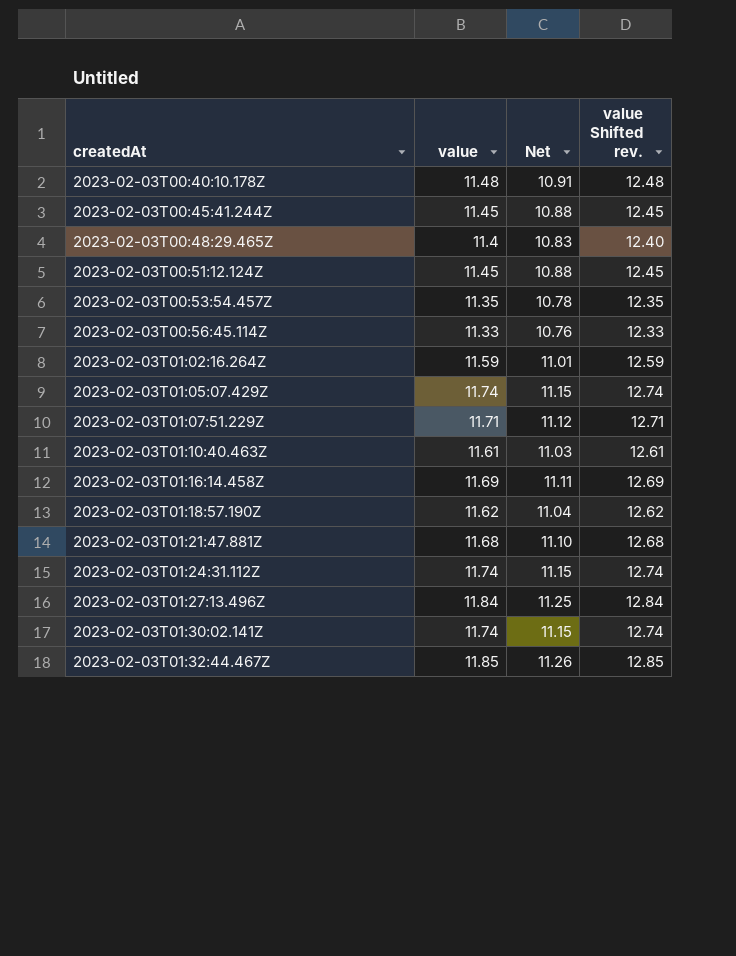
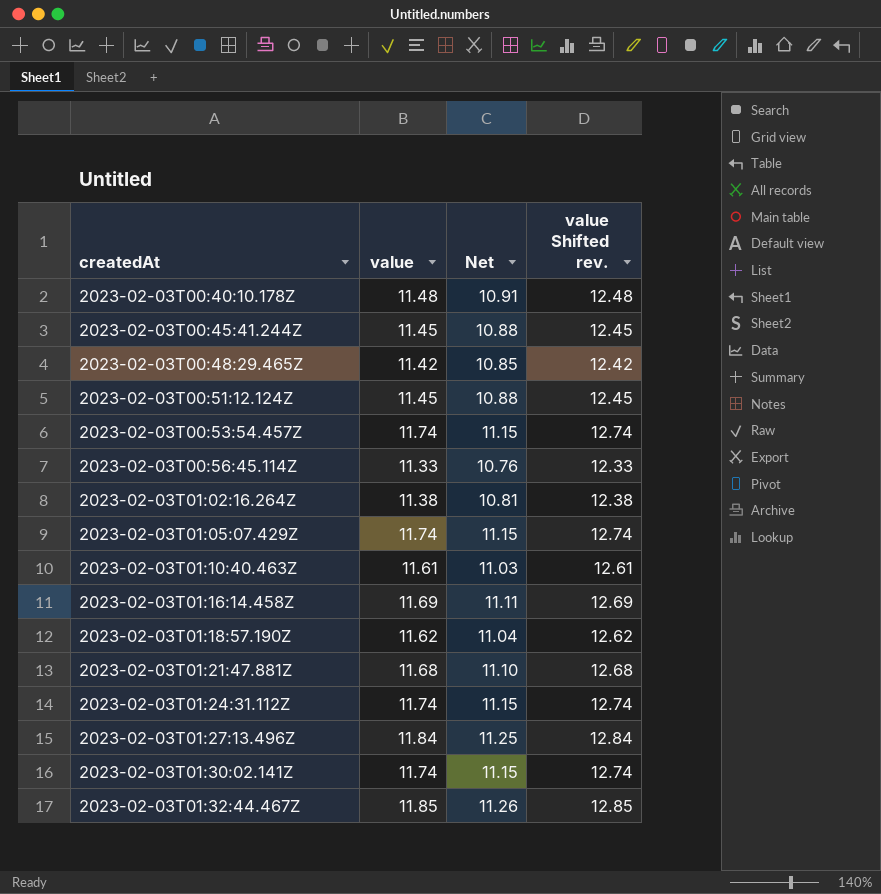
row 2023-02-03T01:07:51.229Z: 11.71 | 11.12 | 12.71 -> none
2023-02-03T00:48:29.465Z | value: 11.4 -> 11.42
2023-02-03T00:48:29.465Z | Net: 10.83 -> 10.85
2023-02-03T00:48:29.465Z | value Shifted rev.: 12.40 -> 12.42
2023-02-03T00:53:54.457Z | value: 11.35 -> 11.74
2023-02-03T00:53:54.457Z | Net: 10.78 -> 11.15
2023-02-03T00:53:54.457Z | value Shifted rev.: 12.35 -> 12.74
2023-02-03T01:02:16.264Z | value: 11.59 -> 11.38
2023-02-03T01:02:16.264Z | Net: 11.01 -> 10.81
2023-02-03T01:02:16.264Z | value Shifted rev.: 12.59 -> 12.38

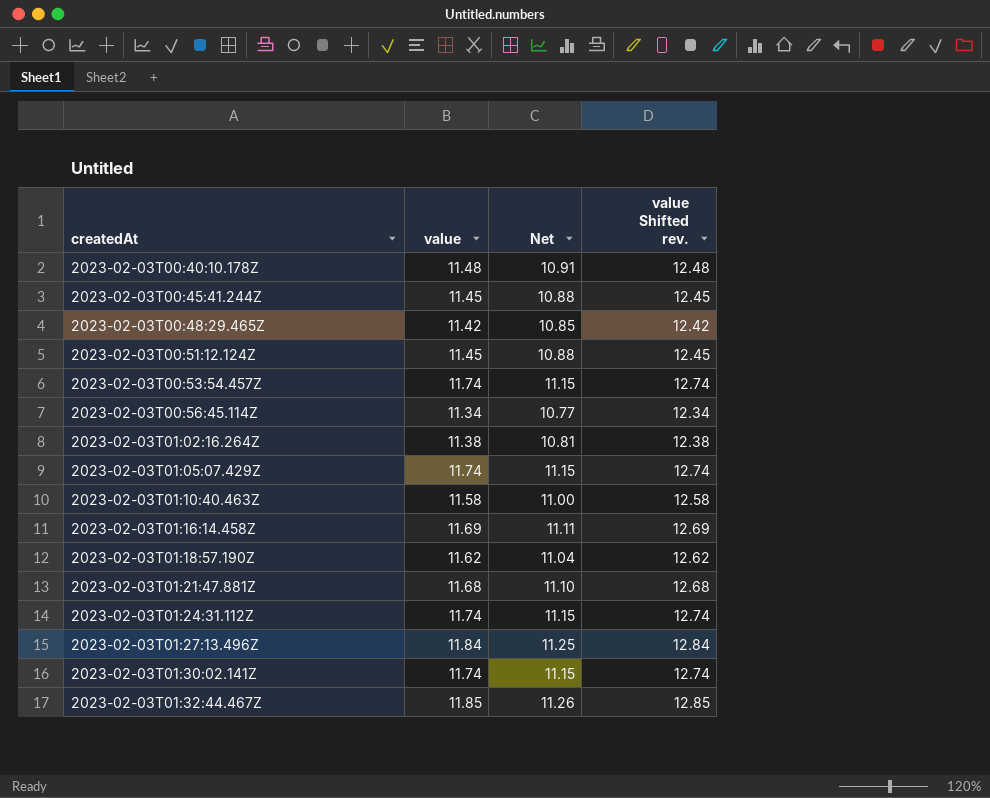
2023-02-03T00:56:45.114Z | value: 11.33 -> 11.34
2023-02-03T00:56:45.114Z | Net: 10.76 -> 10.77
2023-02-03T00:56:45.114Z | value Shifted rev.: 12.33 -> 12.34
2023-02-03T01:10:40.463Z | value: 11.61 -> 11.58
2023-02-03T01:10:40.463Z | Net: 11.03 -> 11.00
2023-02-03T01:10:40.463Z | value Shifted rev.: 12.61 -> 12.58

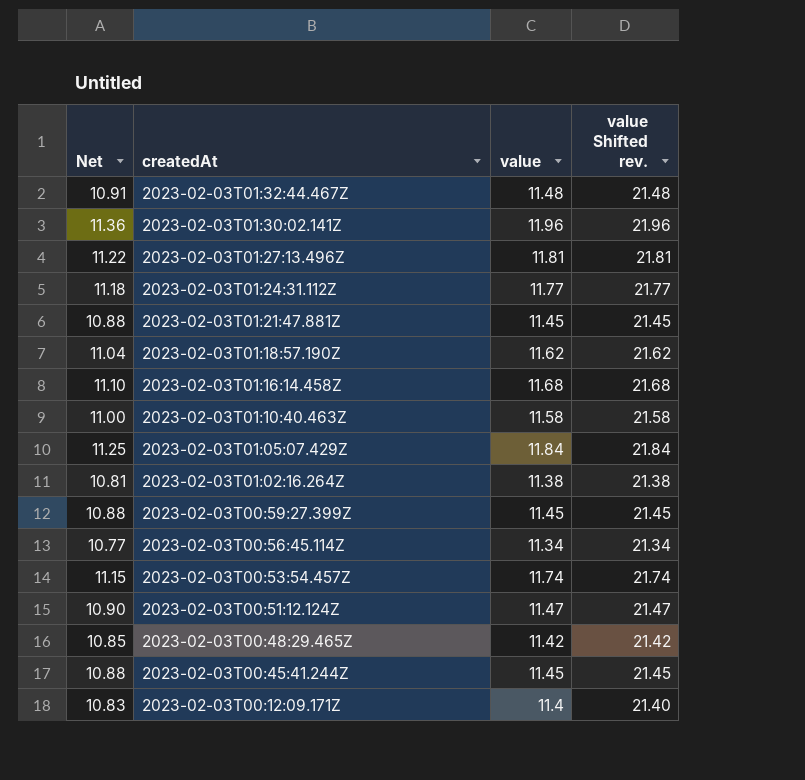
row order: createdAt ascending -> createdAt descending
column Net | position: 3 -> 1
column value Shifted rev. | formula: [value] + 1 -> [value] + 10
row 2023-02-03T00:40:10.178Z: 11.48 | 10.91 | 12.48 -> none
2023-02-03T01:32:44.467Z | Net: 11.26 -> 10.91
2023-02-03T01:32:44.467Z | value: 11.85 -> 11.48
2023-02-03T01:30:02.141Z | Net: 11.15 -> 11.36
2023-02-03T01:30:02.141Z | value: 11.74 -> 11.96
2023-02-03T01:27:13.496Z | Net: 11.25 -> 11.22
2023-02-03T01:27:13.496Z | value: 11.84 -> 11.81
2023-02-03T01:24:31.112Z | Net: 11.15 -> 11.18
2023-02-03T01:24:31.112Z | value: 11.74 -> 11.77
2023-02-03T01:21:47.881Z | Net: 11.10 -> 10.88
2023-02-03T01:21:47.881Z | value: 11.68 -> 11.45
2023-02-03T01:16:14.458Z | Net: 11.11 -> 11.10
2023-02-03T01:16:14.458Z | value: 11.69 -> 11.68
2023-02-03T01:05:07.429Z | Net: 11.15 -> 11.25
2023-02-03T01:05:07.429Z | value: 11.74 -> 11.84
row 2023-02-03T00:59:27.399Z: none -> 10.88 | 11.45 | 21.45
2023-02-03T00:51:12.124Z | Net: 10.88 -> 10.90
2023-02-03T00:51:12.124Z | value: 11.45 -> 11.47
row 2023-02-03T00:12:09.171Z: none -> 10.83 | 11.4 | 21.40

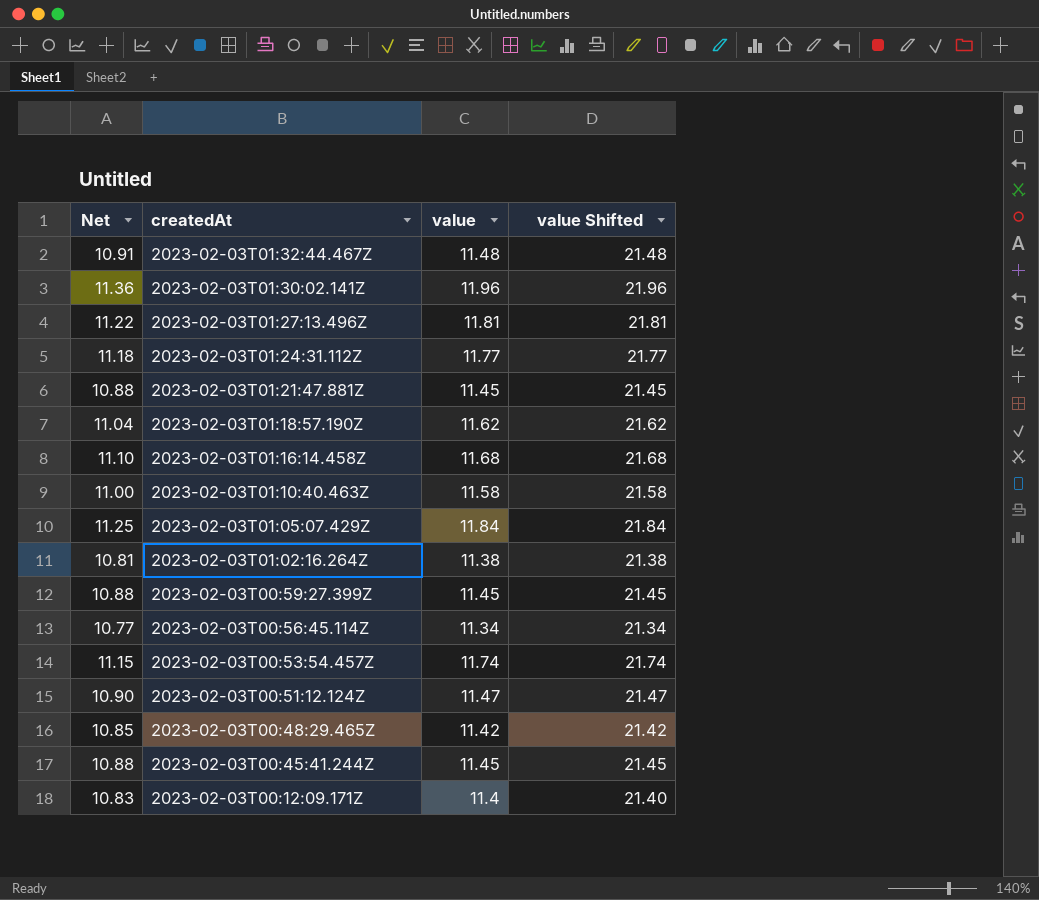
column name: value Shifted rev. -> value Shifted

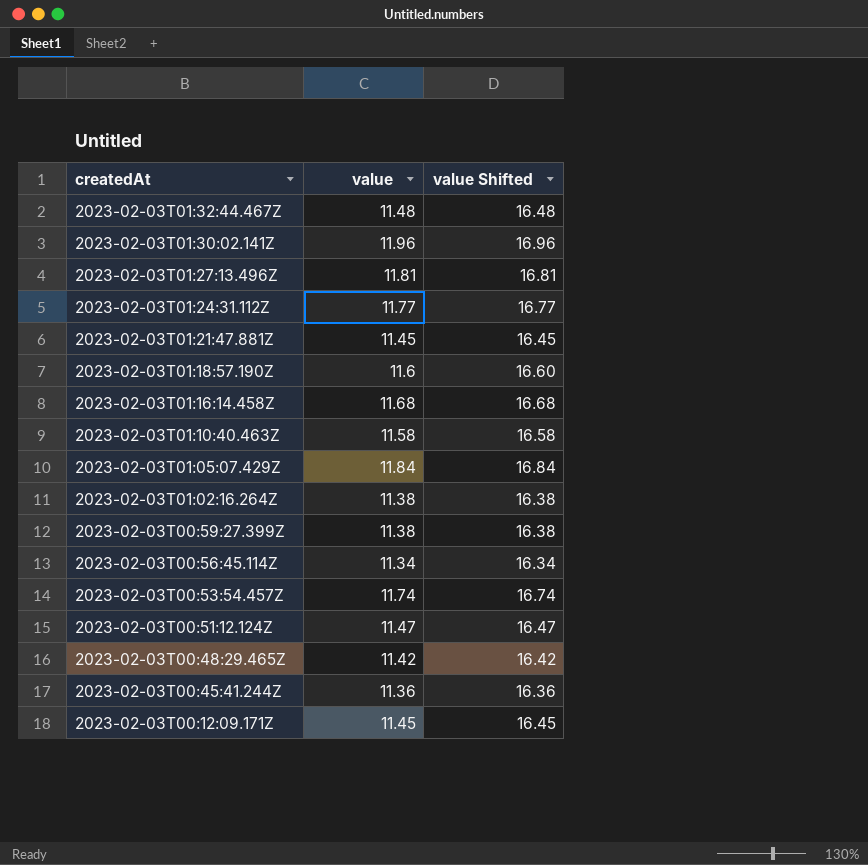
column Net | formula: [value] * 0.95 -> none
column value Shifted | formula: [value] + 10 -> [value] + 5
2023-02-03T01:18:57.190Z | value: 11.62 -> 11.6
2023-02-03T00:59:27.399Z | value: 11.45 -> 11.38
2023-02-03T00:45:41.244Z | value: 11.45 -> 11.36
2023-02-03T00:12:09.171Z | value: 11.4 -> 11.45

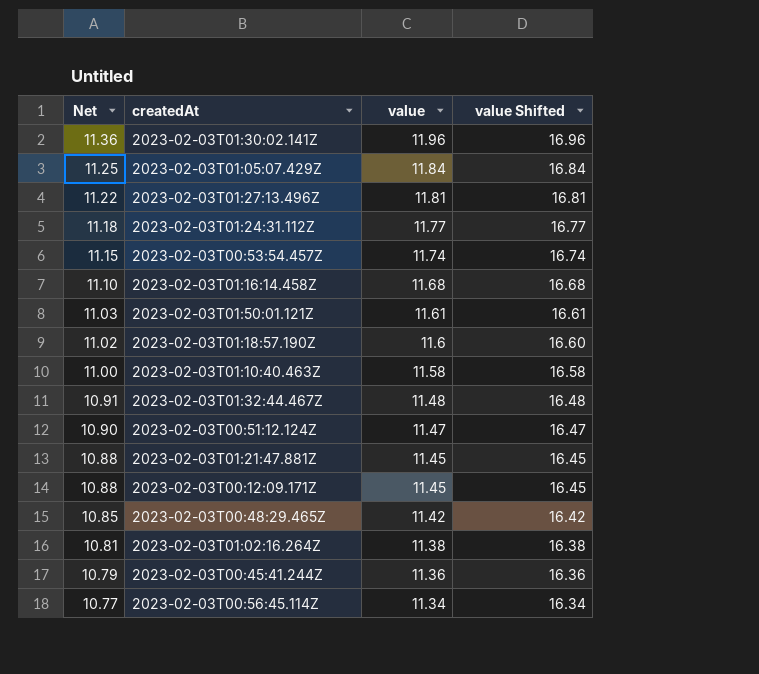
row order: createdAt descending -> Net descending
column Net | formula: none -> [value] * 0.95
row 2023-02-03T00:59:27.399Z: 11.38 | 16.38 -> none
row 2023-02-03T01:50:01.121Z: none -> 11.03 | 11.61 | 16.61

